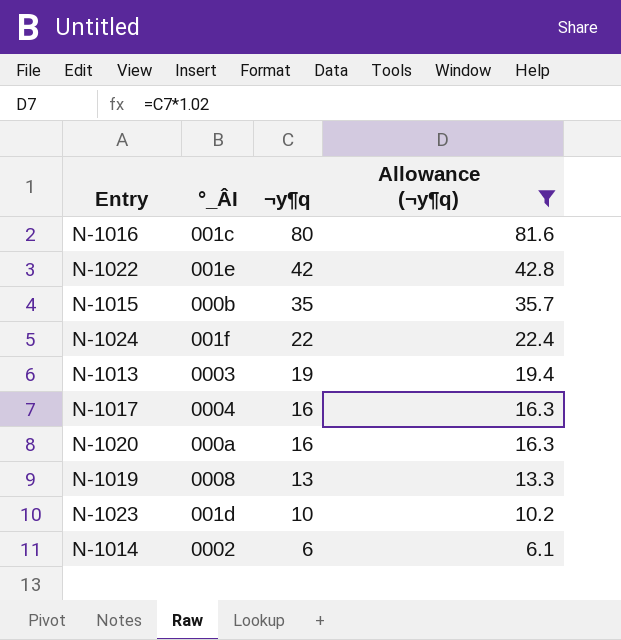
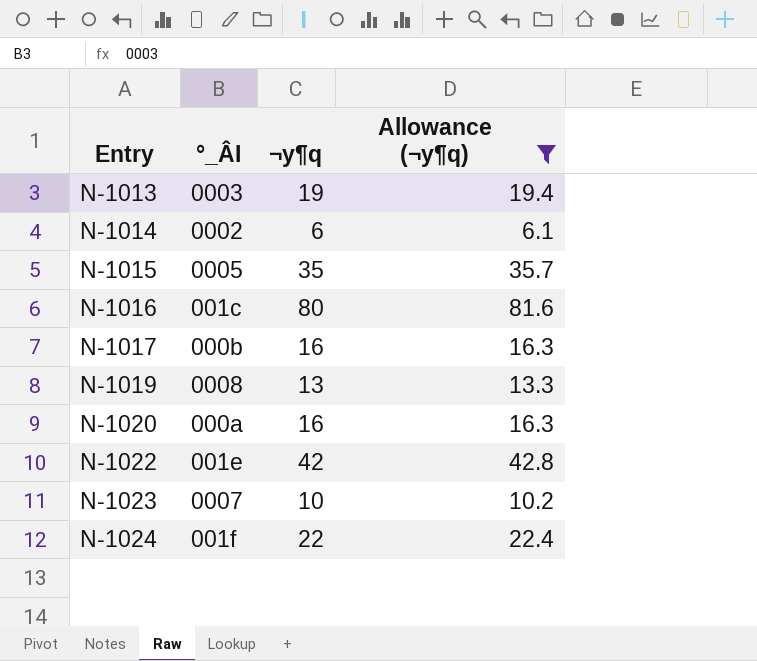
row order: ¬y¶q descending -> Entry ascending
N-1015 | °_ÂI: 000b -> 0005
N-1017 | °_ÂI: 0004 -> 000b
N-1023 | °_ÂI: 001d -> 0007

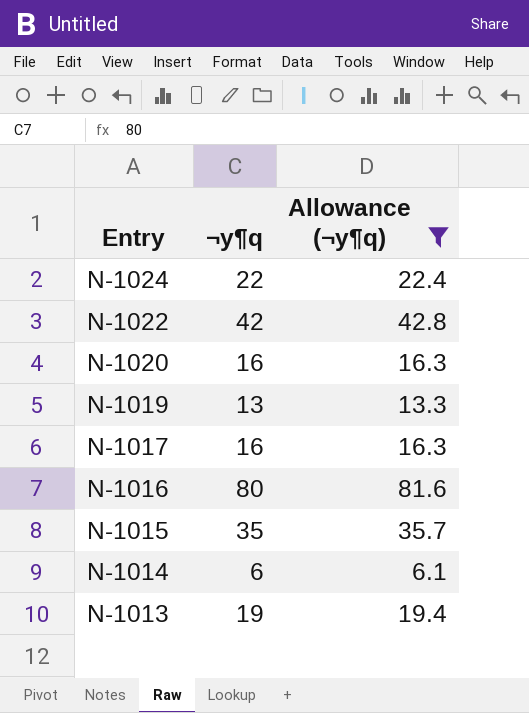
row order: Entry ascending -> Entry descending
column °_ÂI | position: 2 -> none
row N-1023: 0007 | 10 | 10.2 -> none

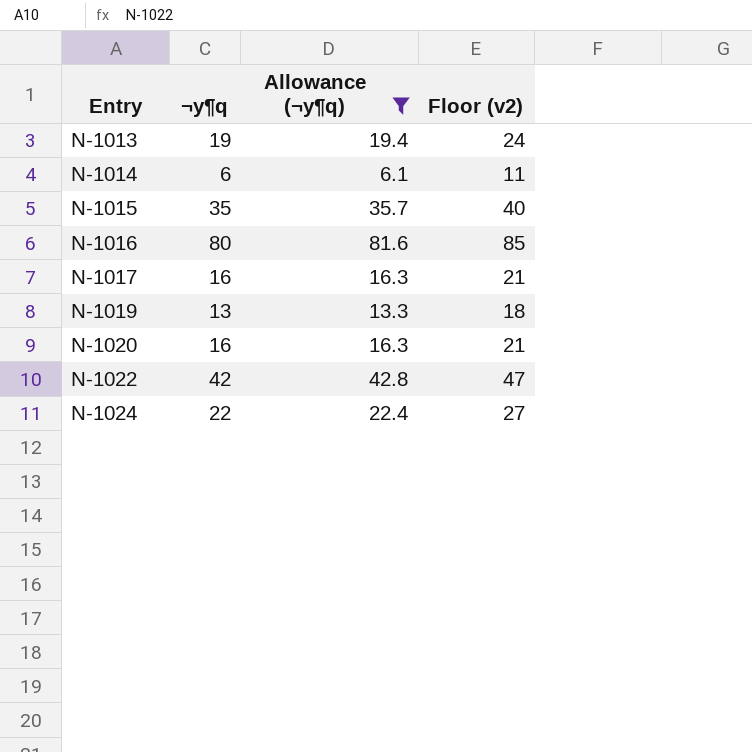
row order: Entry descending -> Entry ascending
column Floor (v2) | formula: none -> [¬y¶q] + 5

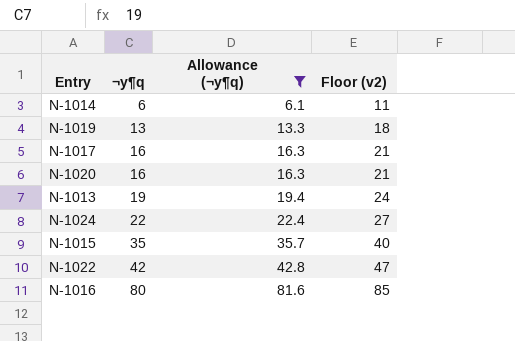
row order: Entry ascending -> ¬y¶q ascending

